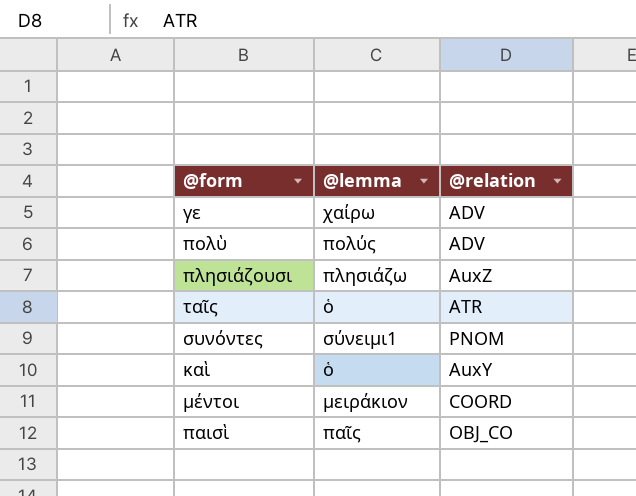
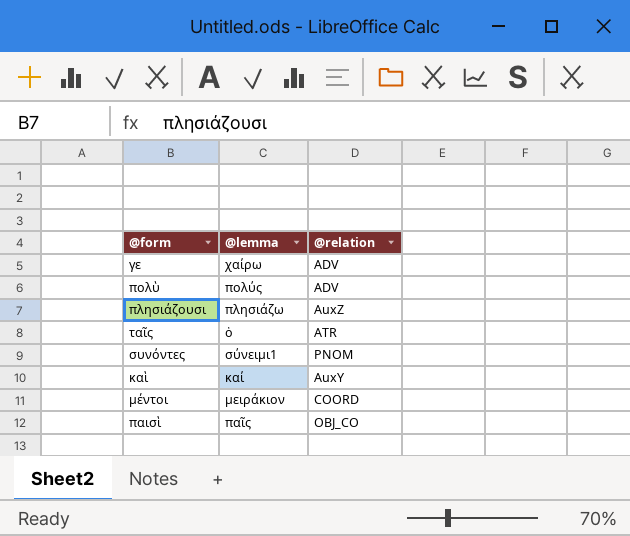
καὶ | @lemma: ὁ -> καί

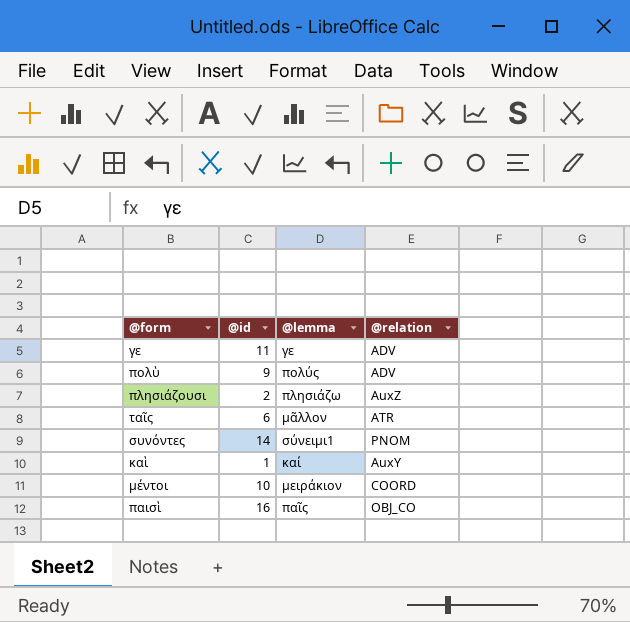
column @id | position: none -> 2
γε | @lemma: χαίρω -> γε
ταῖς | @lemma: ὁ -> μᾶλλον

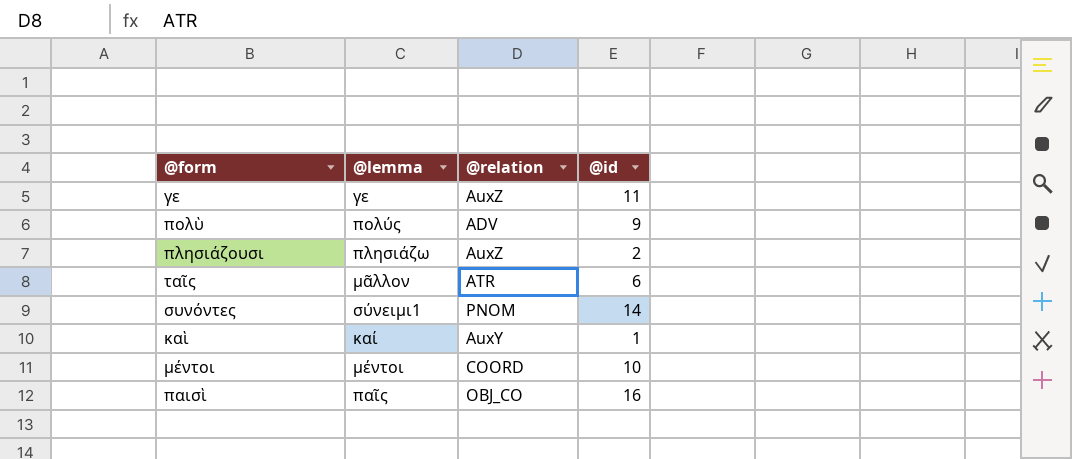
column @id | position: 2 -> 4
γε | @relation: ADV -> AuxZ
μέντοι | @lemma: μειράκιον -> μέντοι

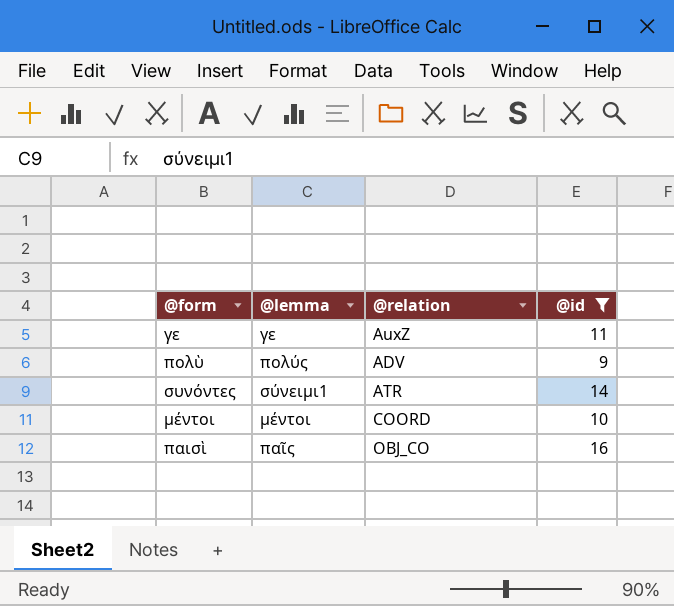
filter: none -> @id >= 9
συνόντες | @relation: PNOM -> ATR

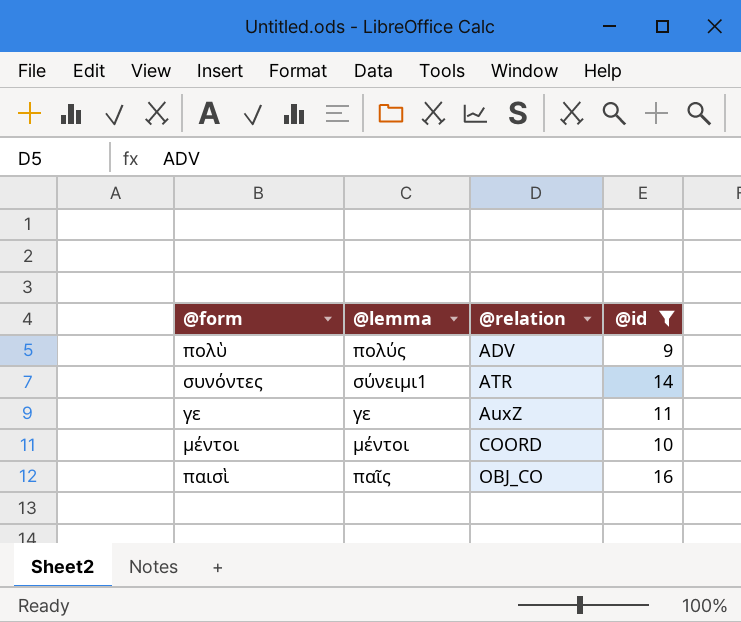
row order: none -> @relation ascending

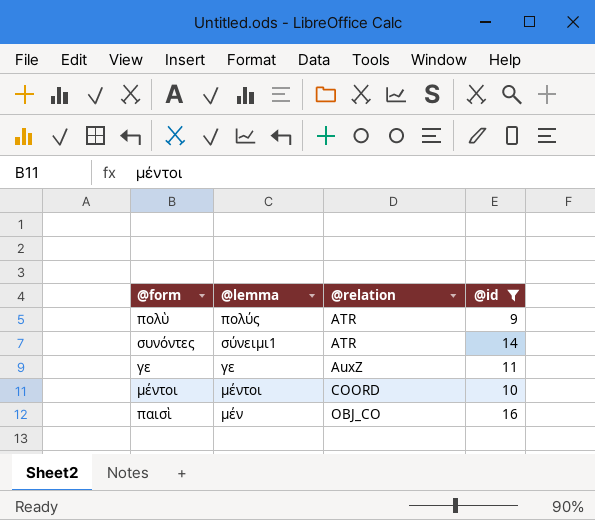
πολὺ | @relation: ADV -> ATR
παισὶ | @lemma: παῖς -> μέν

